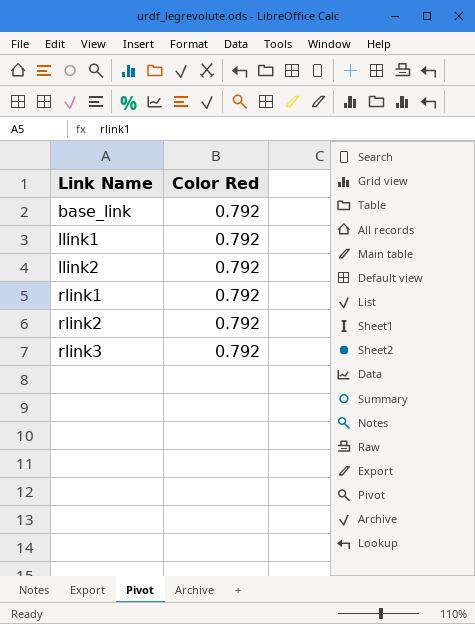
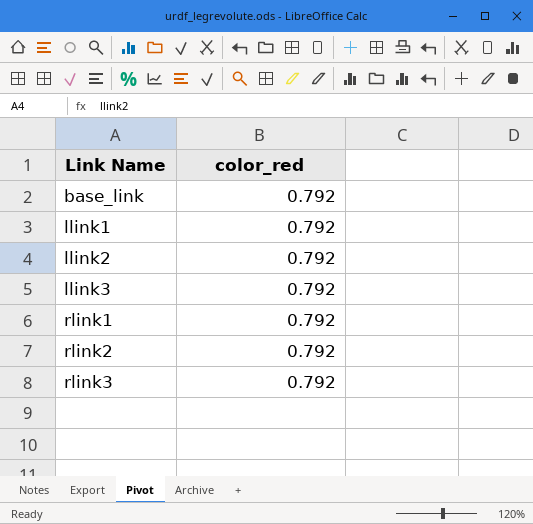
column name: Color Red -> color_red
row llink3: none -> 0.792

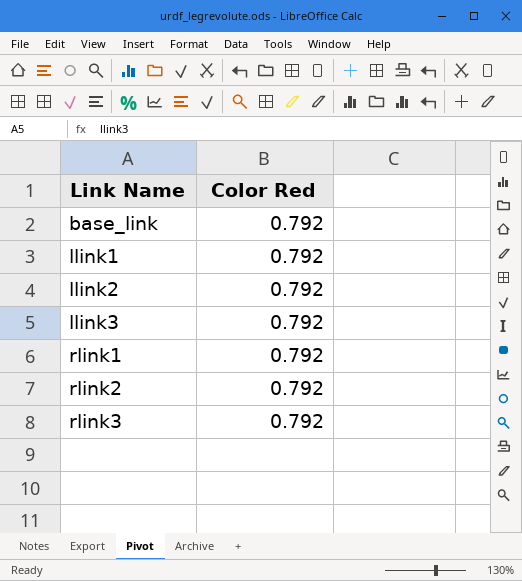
column name: color_red -> Color Red

